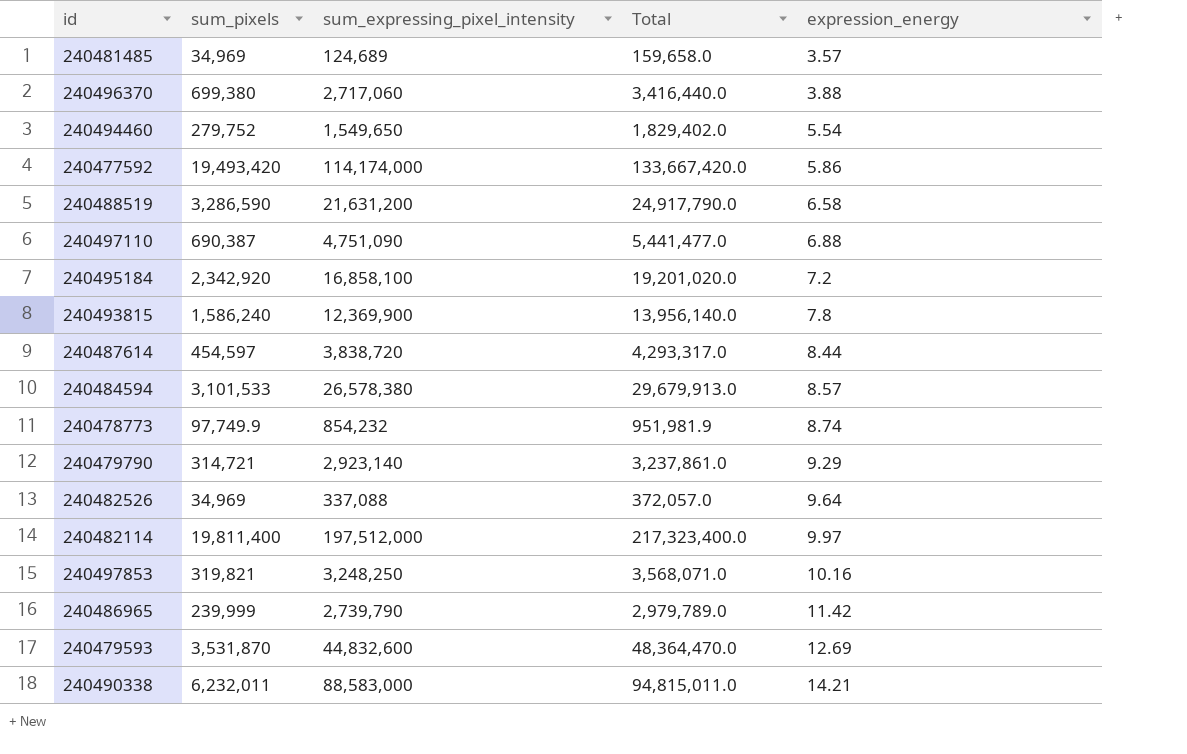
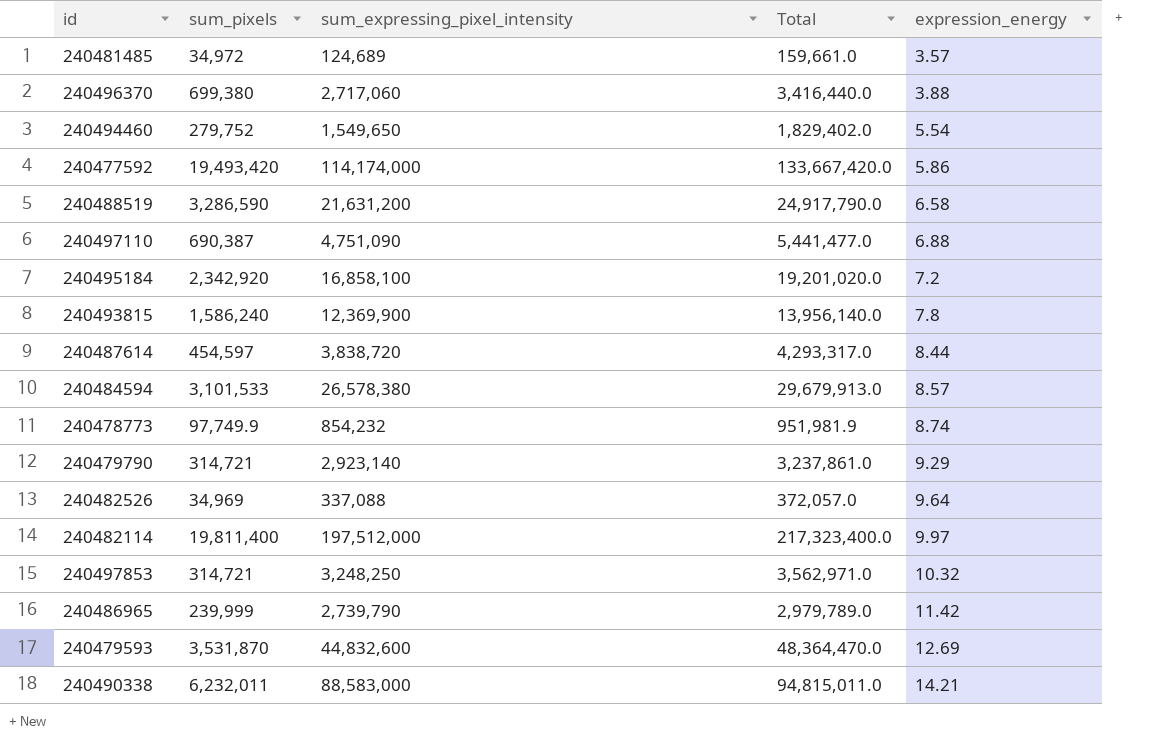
240481485 | sum_pixels: 34,969 -> 34,972
240481485 | Total: 159,658.0 -> 159,661.0
240497853 | sum_pixels: 319,821 -> 314,721
240497853 | Total: 3,568,071.0 -> 3,562,971.0
240497853 | expression_energy: 10.16 -> 10.32

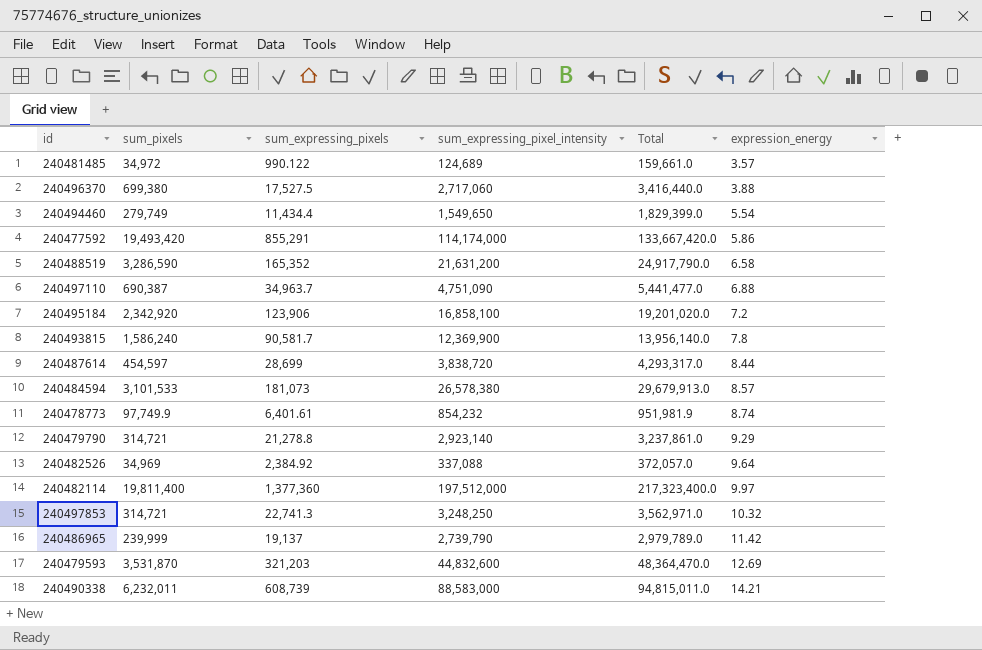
column sum_expressing_pixels | position: none -> 3
240494460 | sum_pixels: 279,752 -> 279,749
240494460 | Total: 1,829,402.0 -> 1,829,399.0

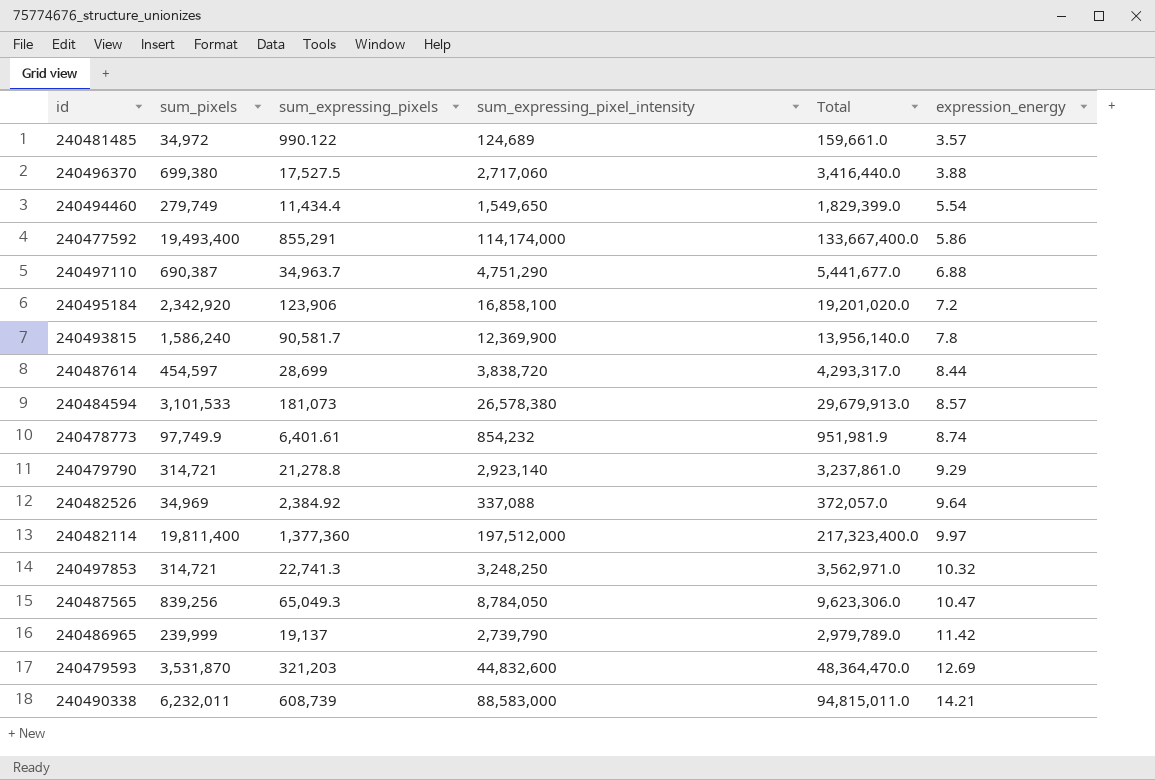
row 240488519: 3,286,590 | 165,352 | 21,631,200 | 24,917,790.0 | 6.58 -> none
240477592 | sum_pixels: 19,493,420 -> 19,493,400
240477592 | Total: 133,667,420.0 -> 133,667,400.0
240497110 | sum_expressing_pixel_intensity: 4,751,090 -> 4,751,290
240497110 | Total: 5,441,477.0 -> 5,441,677.0
row 240487565: none -> 839,256 | 65,049.3 | 8,784,050 | 9,623,306.0 | 10.47

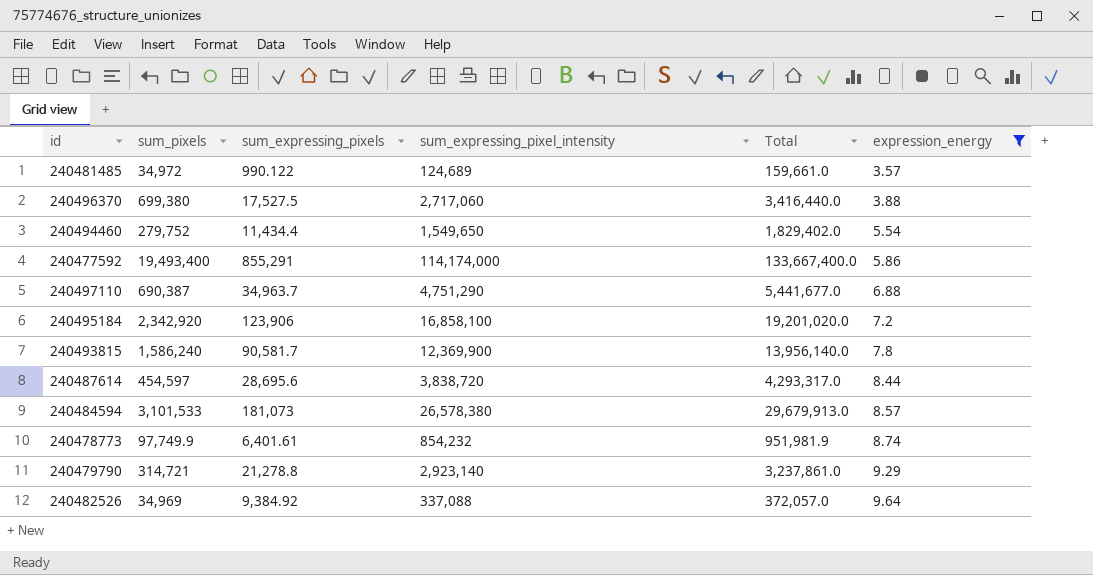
filter: none -> expression_energy <= 9.64
240494460 | sum_pixels: 279,749 -> 279,752
240494460 | Total: 1,829,399.0 -> 1,829,402.0
240487614 | sum_expressing_pixels: 28,699 -> 28,695.6
240482526 | sum_expressing_pixels: 2,384.92 -> 9,384.92

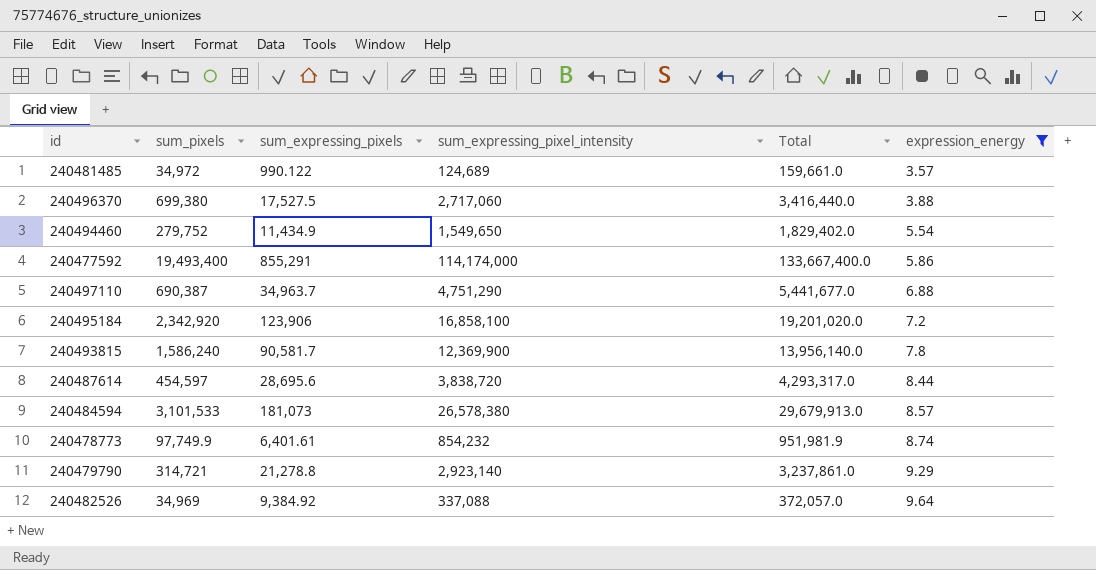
240494460 | sum_expressing_pixels: 11,434.4 -> 11,434.9

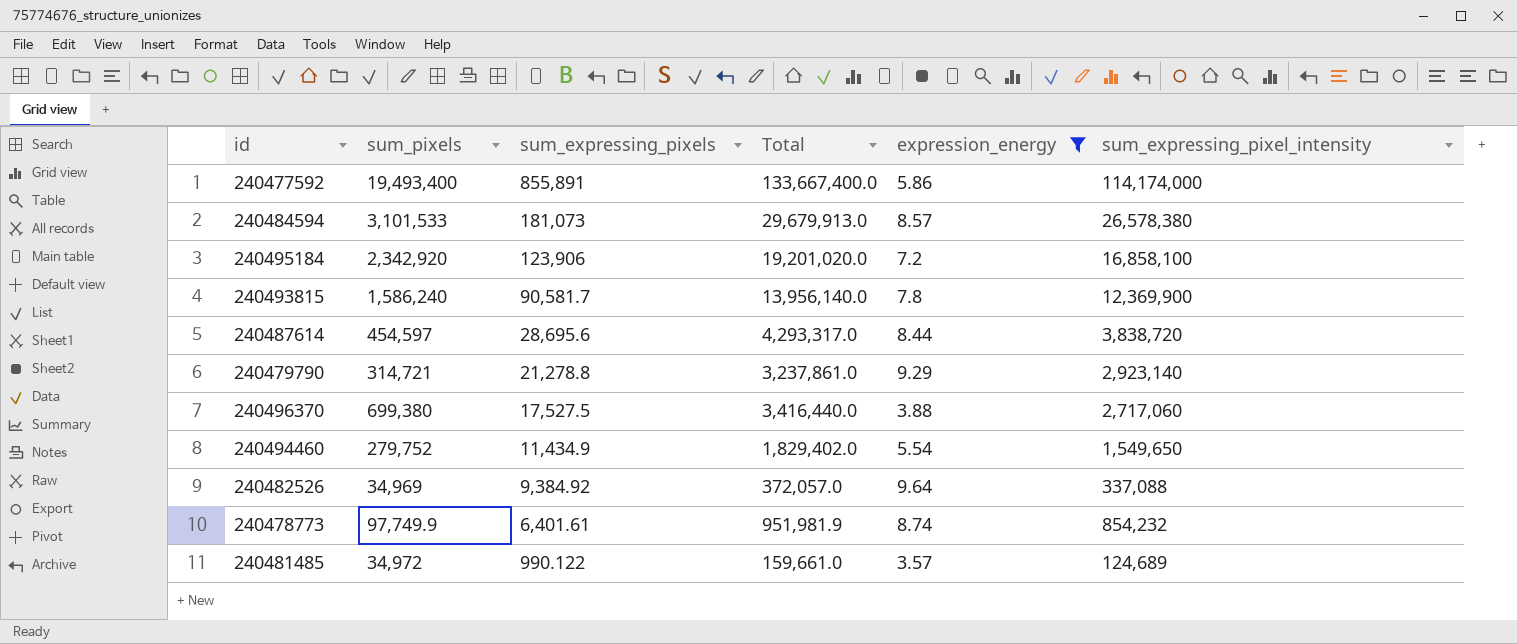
row order: expression_energy ascending -> sum_expressing_pixels descending
column sum_expressing_pixel_intensity | position: 4 -> 6
row 240497110: 690,387 | 34,963.7 | 4,751,290 | 5,441,677.0 | 6.88 -> none
240477592 | sum_expressing_pixels: 855,291 -> 855,891

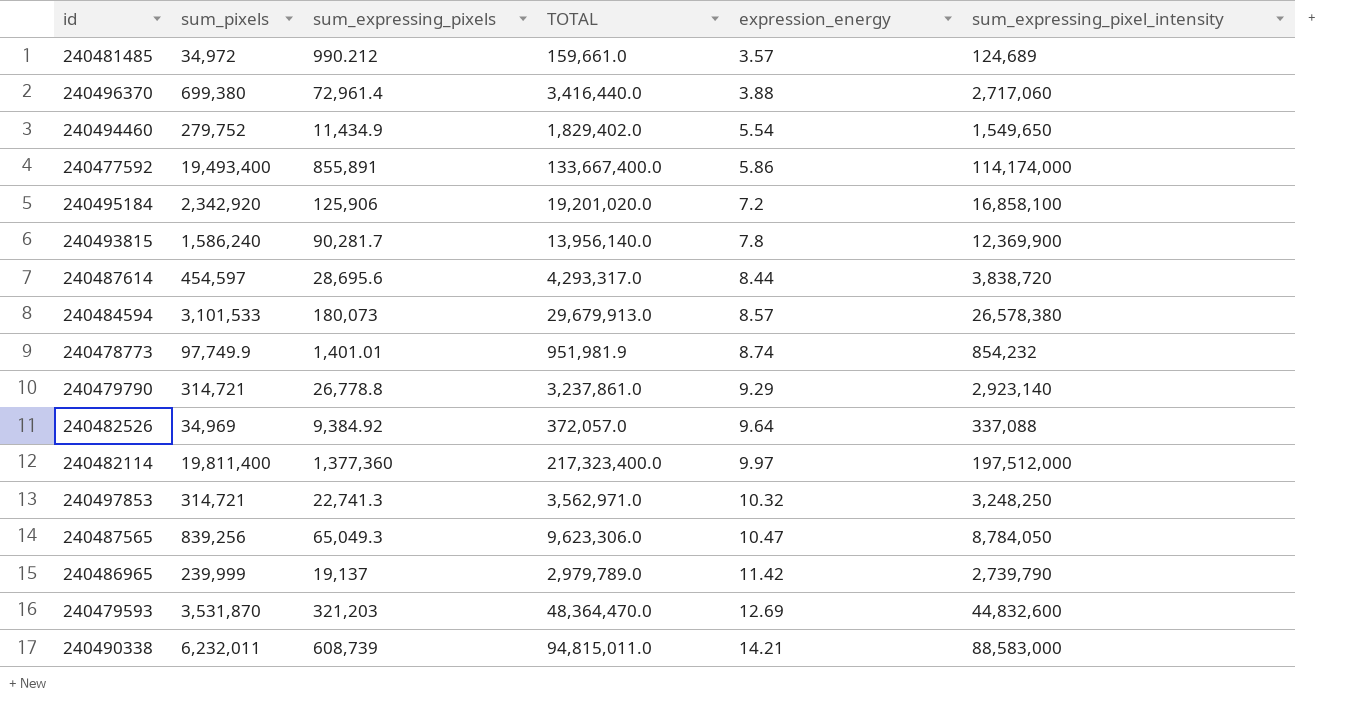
filter: expression_energy <= 9.64 -> none
row order: sum_expressing_pixels descending -> expression_energy ascending
column name: Total -> TOTAL
240481485 | sum_expressing_pixels: 990.122 -> 990.212
240496370 | sum_expressing_pixels: 17,527.5 -> 72,961.4
240495184 | sum_expressing_pixels: 123,906 -> 125,906
240493815 | sum_expressing_pixels: 90,581.7 -> 90,281.7
240484594 | sum_expressing_pixels: 181,073 -> 180,073
240478773 | sum_expressing_pixels: 6,401.61 -> 1,401.01
240479790 | sum_expressing_pixels: 21,278.8 -> 26,778.8

